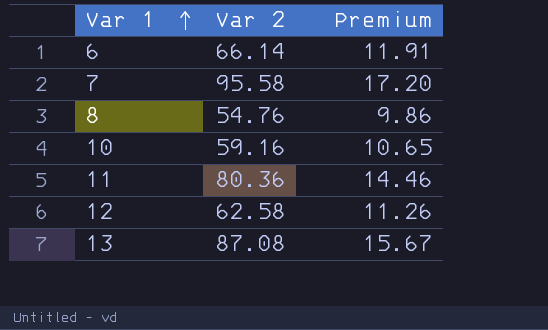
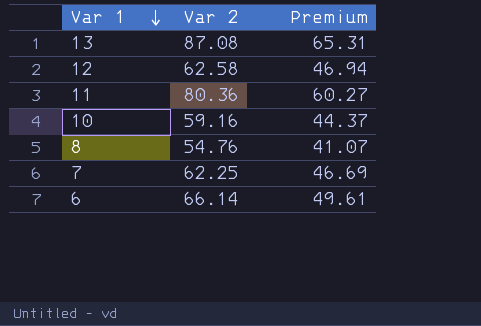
row order: Var 1 ascending -> Var 1 descending
column Premium | formula: [Var 2] * 0.18 -> [Var 2] * 0.75
7 | Var 2: 95.58 -> 62.25

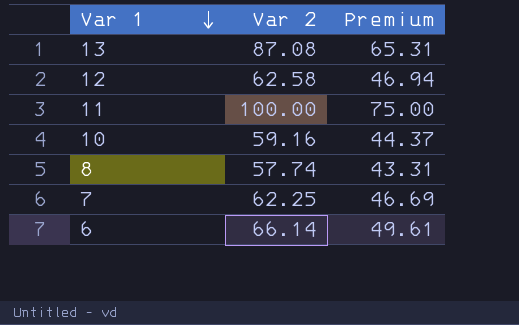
11 | Var 2: 80.36 -> 100.00
11 | Premium: 60.27 -> 75.00
8 | Var 2: 54.76 -> 57.74
8 | Premium: 41.07 -> 43.31

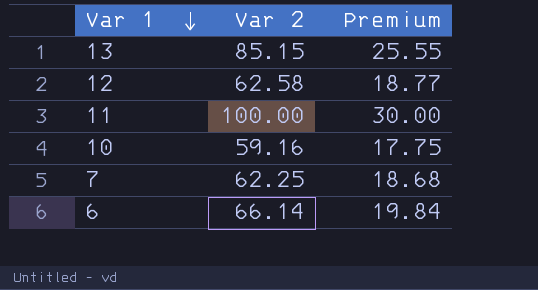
column Premium | formula: [Var 2] * 0.75 -> [Var 2] * 0.3
row 8: 57.74 | 43.31 -> none
13 | Var 2: 87.08 -> 85.15

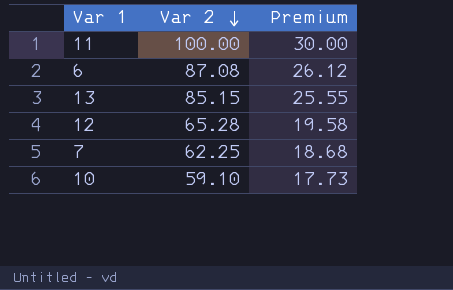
row order: Var 1 descending -> Var 2 descending
6 | Var 2: 66.14 -> 87.08
6 | Premium: 19.84 -> 26.12
12 | Var 2: 62.58 -> 65.28
12 | Premium: 18.77 -> 19.58
10 | Var 2: 59.16 -> 59.10
10 | Premium: 17.75 -> 17.73

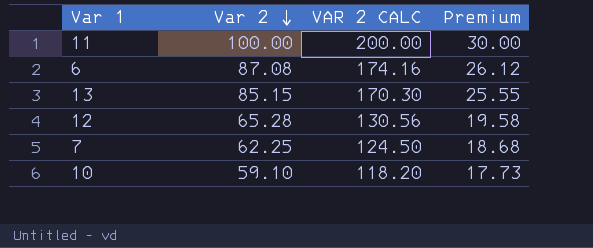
column VAR 2 CALC | formula: none -> [Var 2] * 2

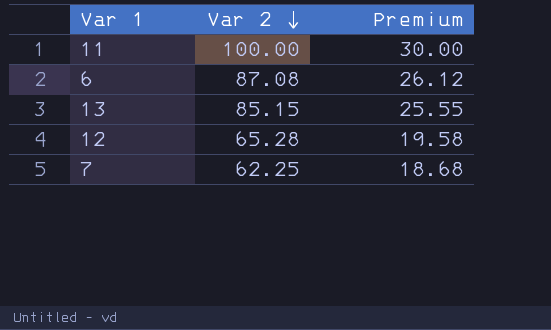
column VAR 2 CALC | formula: [Var 2] * 2 -> none
row 10: 59.10 | 118.20 | 17.73 -> none

